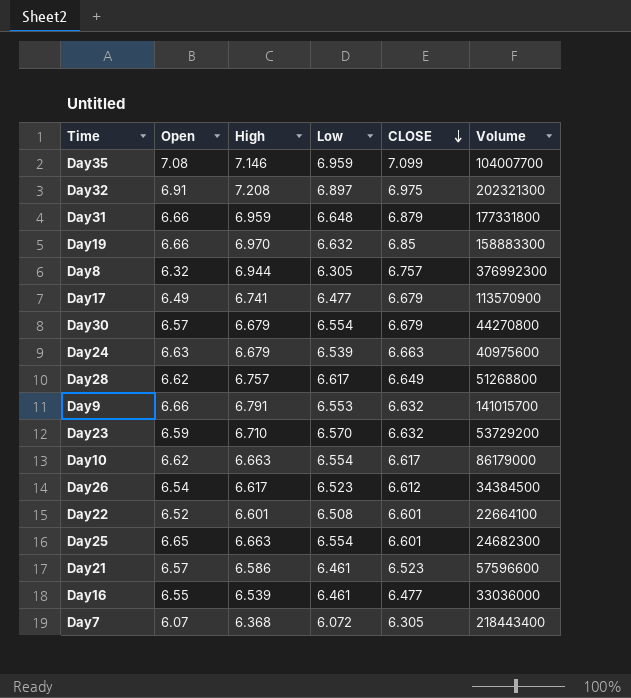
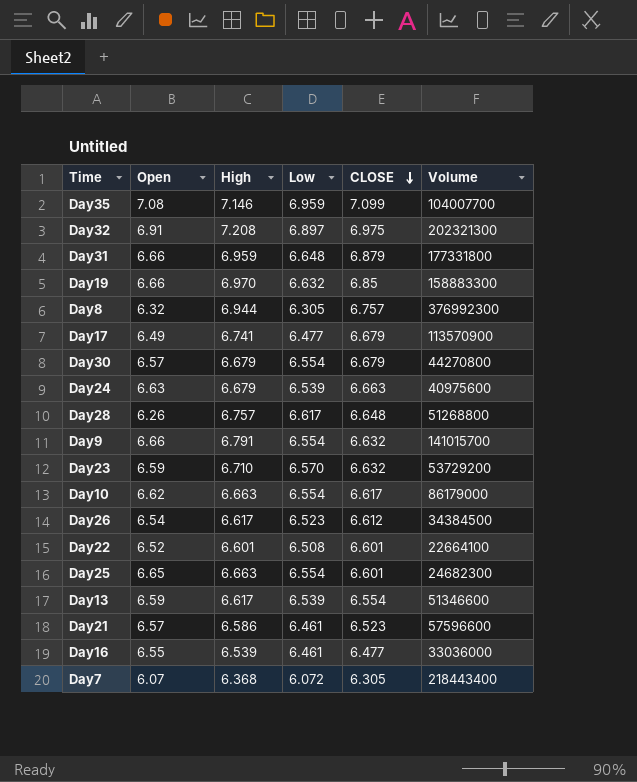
Day28 | Open: 6.62 -> 6.26
Day28 | CLOSE: 6.649 -> 6.648
Day9 | Low: 6.553 -> 6.554
row Day13: none -> 6.59 | 6.617 | 6.539 | 6.554 | 51346600

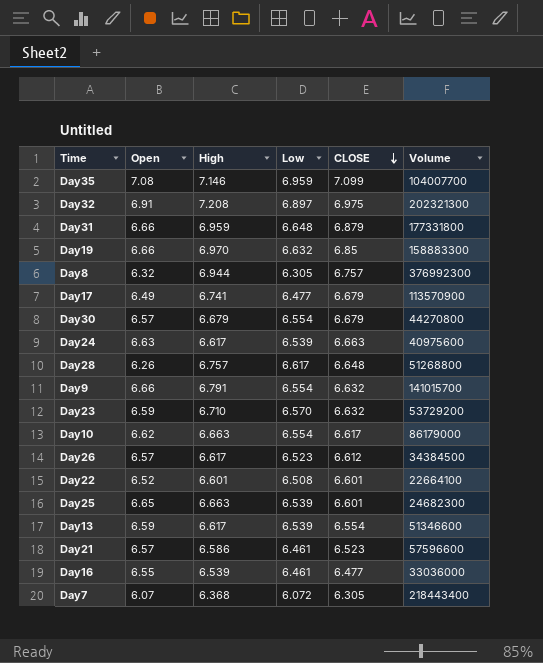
Day24 | High: 6.679 -> 6.617
Day26 | Open: 6.54 -> 6.57
Day25 | Low: 6.554 -> 6.539

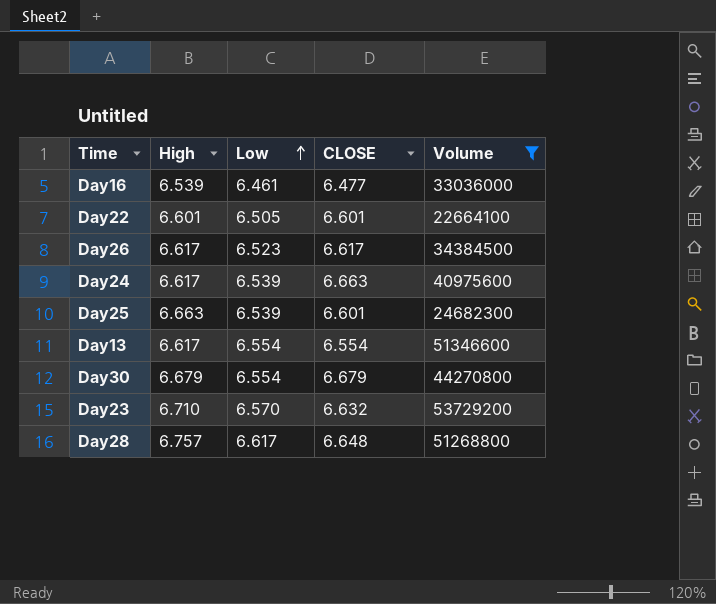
filter: none -> Volume <= 53729200
row order: CLOSE descending -> Low ascending
column Open | position: 2 -> none
Day22 | Low: 6.508 -> 6.505
Day26 | CLOSE: 6.612 -> 6.617
Day13 | Low: 6.539 -> 6.554

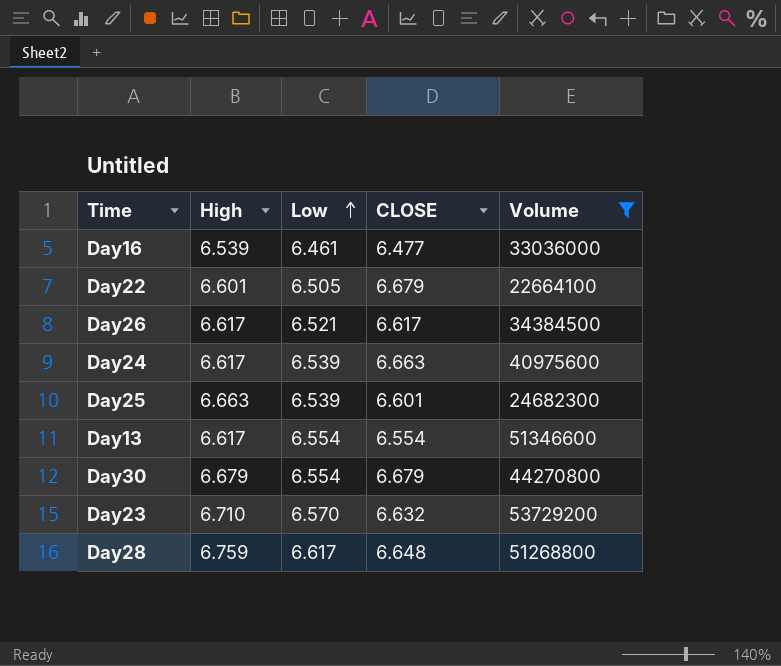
Day22 | CLOSE: 6.601 -> 6.679
Day26 | Low: 6.523 -> 6.521
Day28 | High: 6.757 -> 6.759

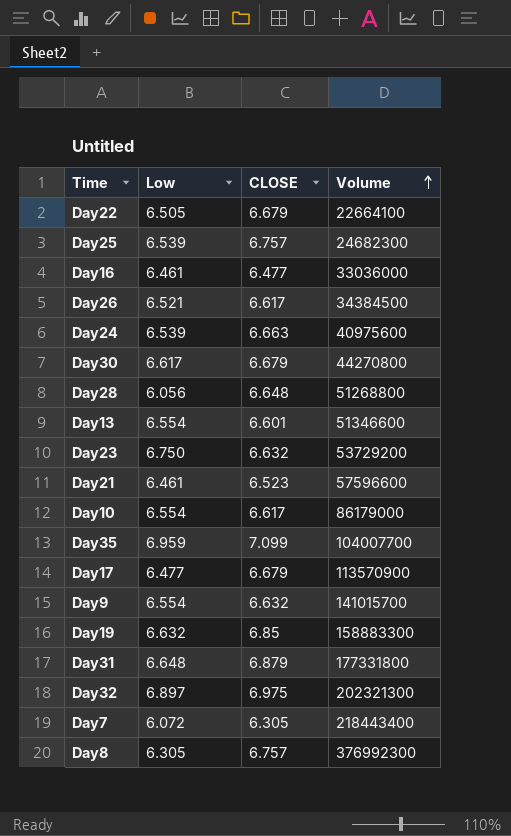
filter: Volume <= 53729200 -> none
row order: Low ascending -> Volume ascending
column High | position: 2 -> none
Day25 | CLOSE: 6.601 -> 6.757
Day30 | Low: 6.554 -> 6.617
Day28 | Low: 6.617 -> 6.056
Day13 | CLOSE: 6.554 -> 6.601
Day23 | Low: 6.570 -> 6.750

